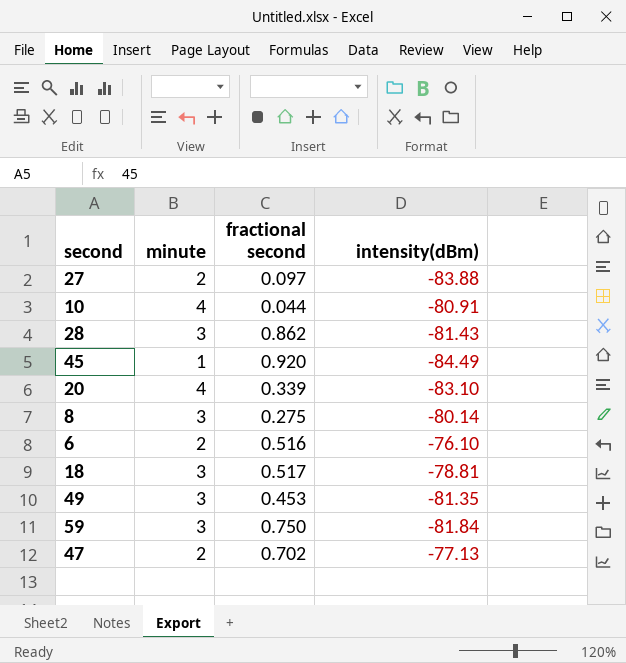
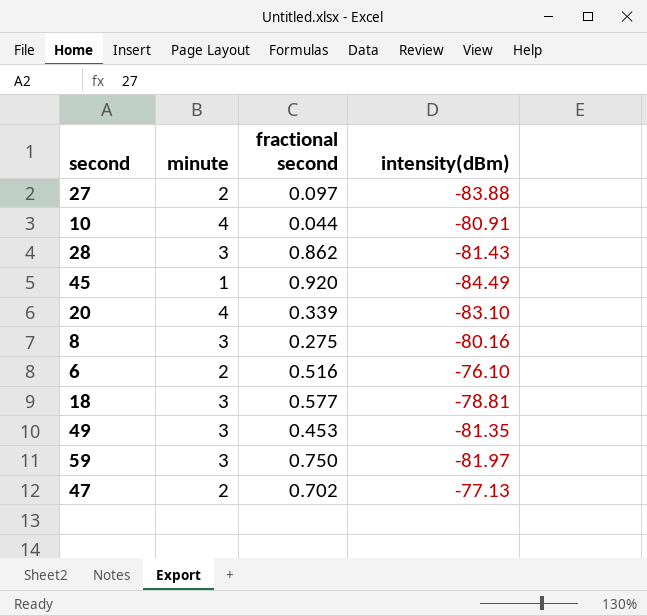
8 | intensity(dBm): -80.14 -> -80.16
18 | fractional second: 0.517 -> 0.577
59 | intensity(dBm): -81.84 -> -81.97

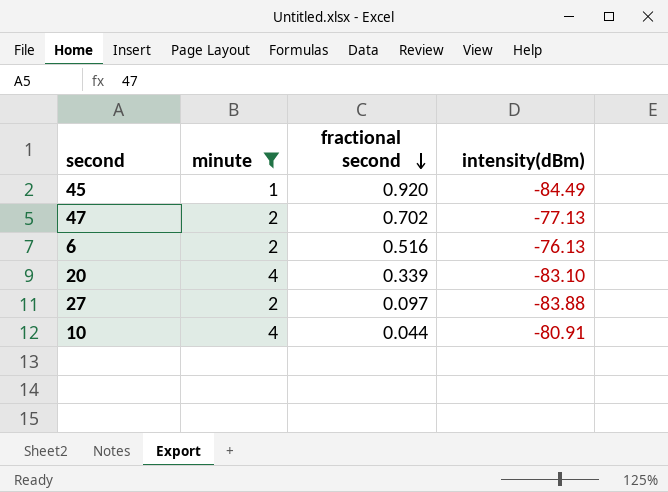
filter: none -> minute != 3
row order: none -> fractional second descending
6 | intensity(dBm): -76.10 -> -76.13

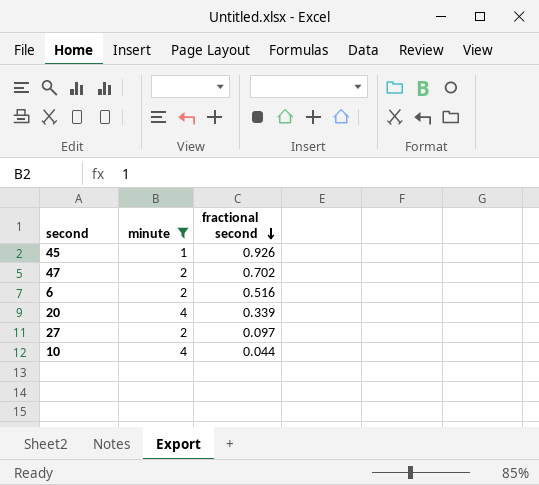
column intensity(dBm) | position: 4 -> none
45 | fractional second: 0.920 -> 0.926

